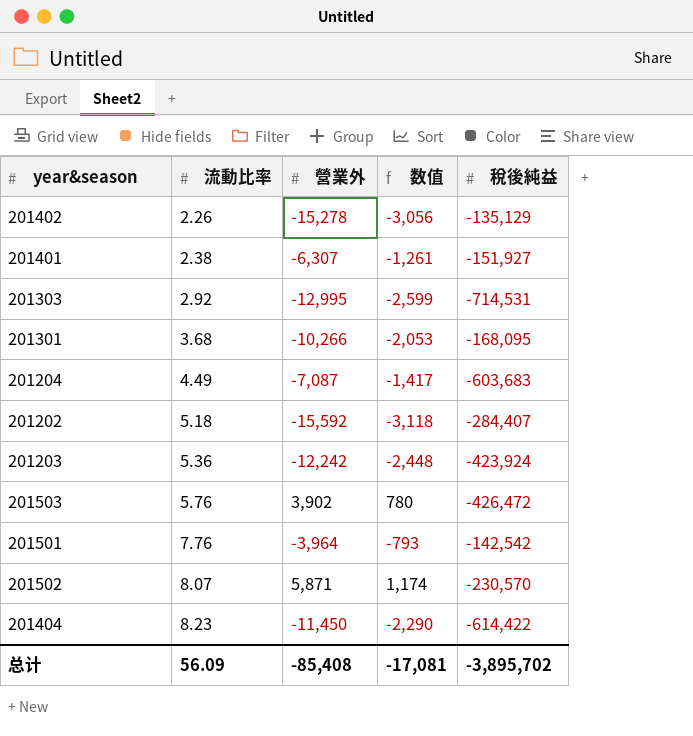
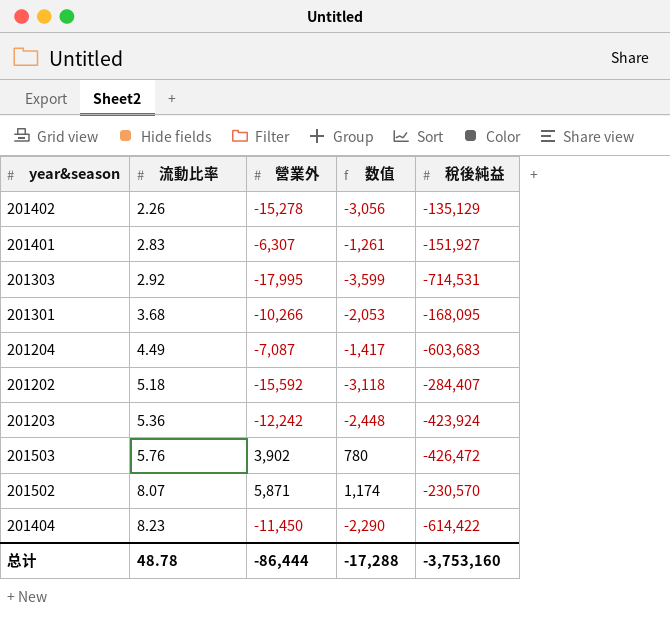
row 201501: 7.76 | -3,964 | -793 | -142,542 -> none
201401 | 流動比率: 2.38 -> 2.83
201303 | 營業外: -12,995 -> -17,995
201303 | 数值: -2,599 -> -3,599
总计 | 流動比率: 56.09 -> 48.78
总计 | 營業外: -85,408 -> -86,444
总计 | 数值: -17,081 -> -17,288
总计 | 稅後純益: -3,895,702 -> -3,753,160

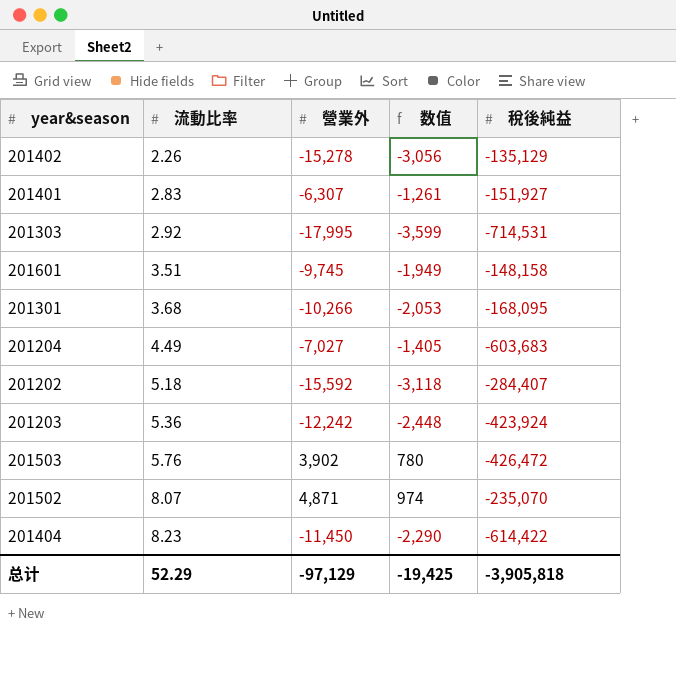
row 201601: none -> 3.51 | -9,745 | -1,949 | -148,158
201204 | 營業外: -7,087 -> -7,027
201204 | 数值: -1,417 -> -1,405
201502 | 營業外: 5,871 -> 4,871
201502 | 数值: 1,174 -> 974
201502 | 稅後純益: -230,570 -> -235,070
总计 | 流動比率: 48.78 -> 52.29
总计 | 營業外: -86,444 -> -97,129
总计 | 数值: -17,288 -> -19,425
总计 | 稅後純益: -3,753,160 -> -3,905,818

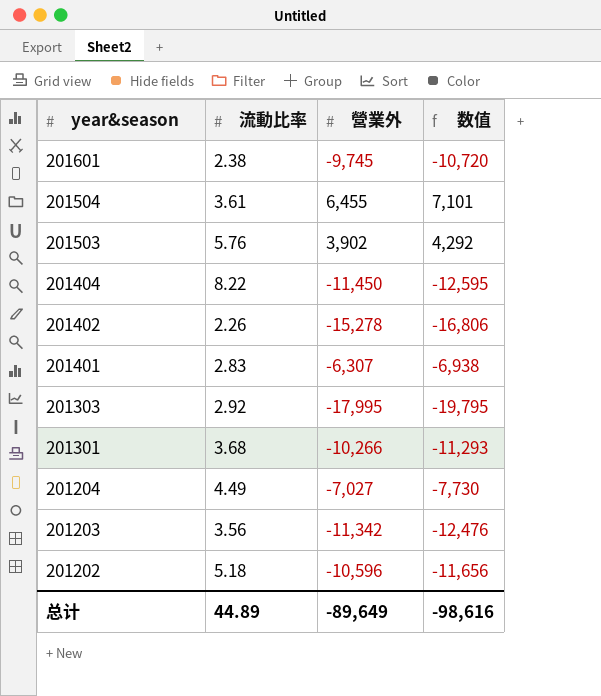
row order: 流動比率 ascending -> year&season descending
column 稅後純益 | position: 5 -> none
column 数值 | formula: [營業外] * 0.2 -> [營業外] * 1.1
row 201502: 8.07 | 4,871 | 974 | -235,070 -> none
201601 | 流動比率: 3.51 -> 2.38
row 201504: none -> 3.61 | 6,455 | 7,101
201404 | 流動比率: 8.23 -> 8.22
201203 | 流動比率: 5.36 -> 3.56
201203 | 營業外: -12,242 -> -11,342
201202 | 營業外: -15,592 -> -10,596
总计 | 流動比率: 52.29 -> 44.89
总计 | 營業外: -97,129 -> -89,649
总计 | 数值: -19,425 -> -98,616

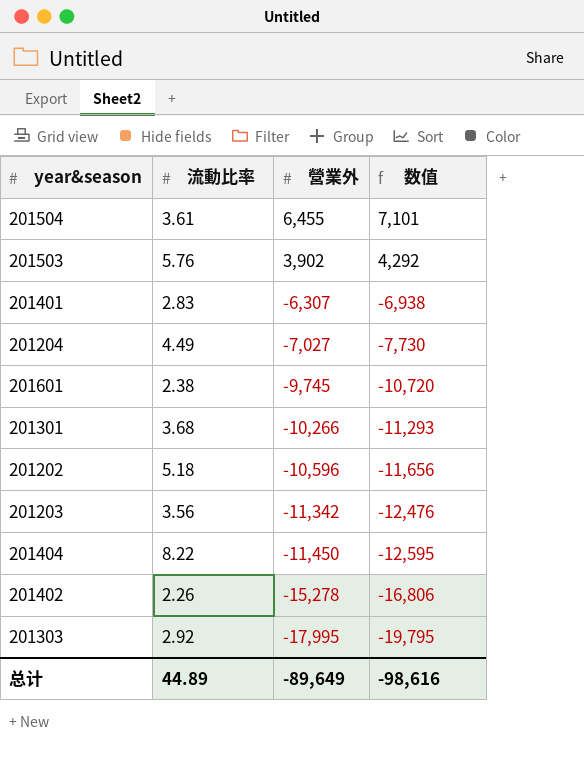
row order: year&season descending -> 營業外 descending

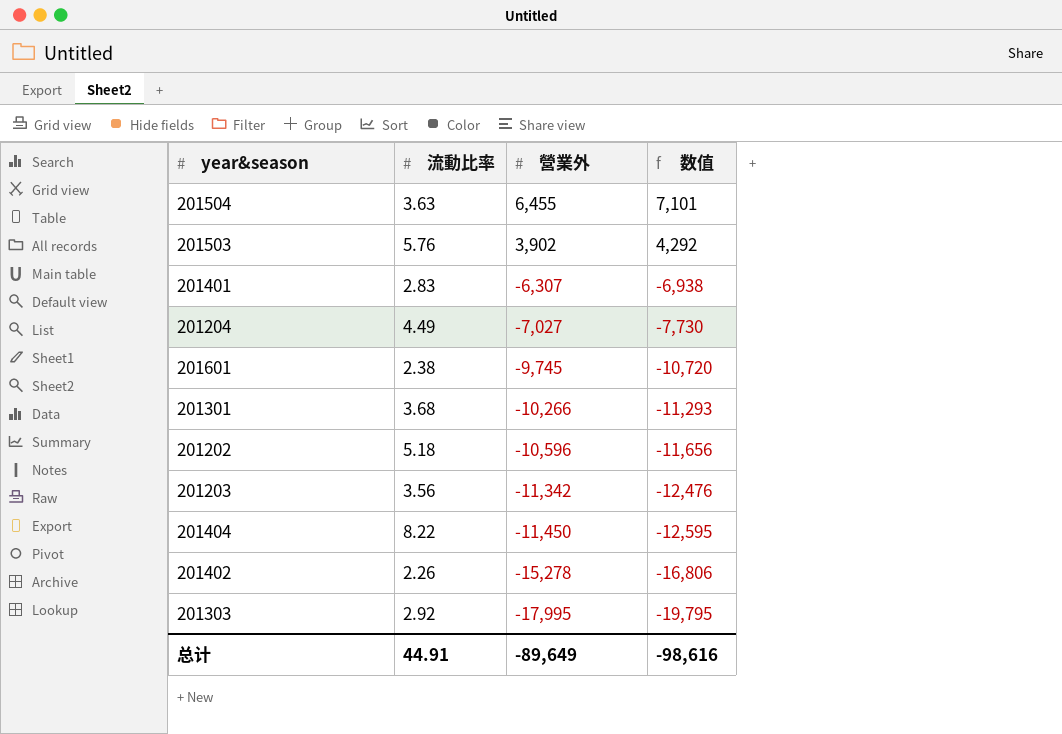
201504 | 流動比率: 3.61 -> 3.63
总计 | 流動比率: 44.89 -> 44.91

